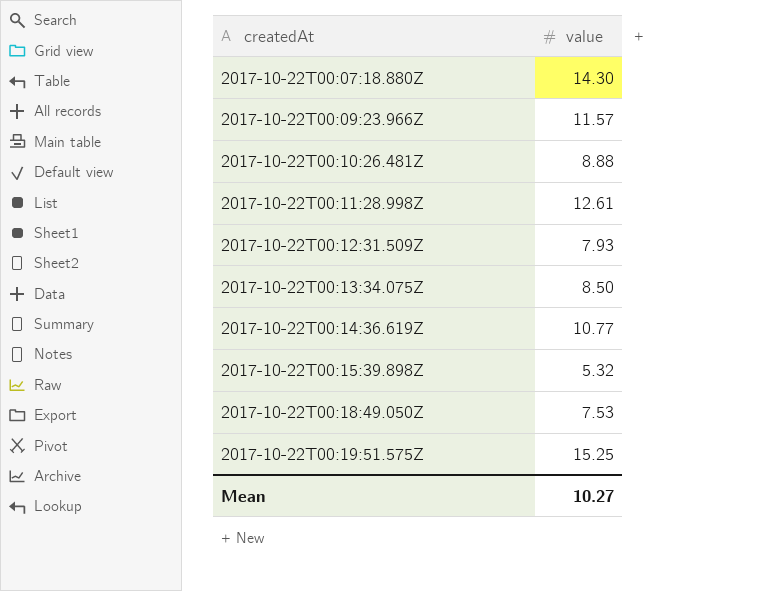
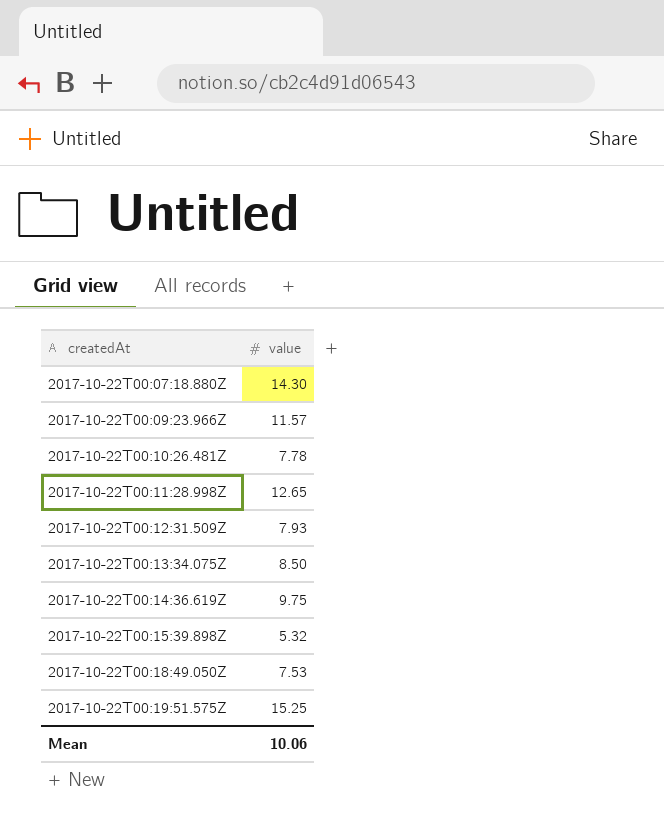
2017-10-22T00:10:26.481Z | value: 8.88 -> 7.78
2017-10-22T00:11:28.998Z | value: 12.61 -> 12.65
2017-10-22T00:14:36.619Z | value: 10.77 -> 9.75
Mean | value: 10.27 -> 10.06

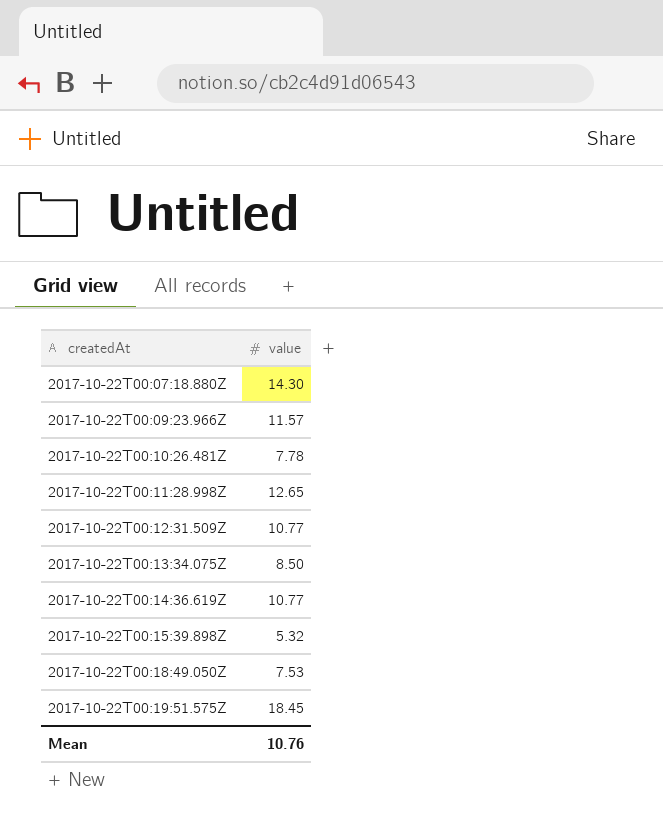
2017-10-22T00:12:31.509Z | value: 7.93 -> 10.77
2017-10-22T00:14:36.619Z | value: 9.75 -> 10.77
2017-10-22T00:19:51.575Z | value: 15.25 -> 18.45
Mean | value: 10.06 -> 10.76

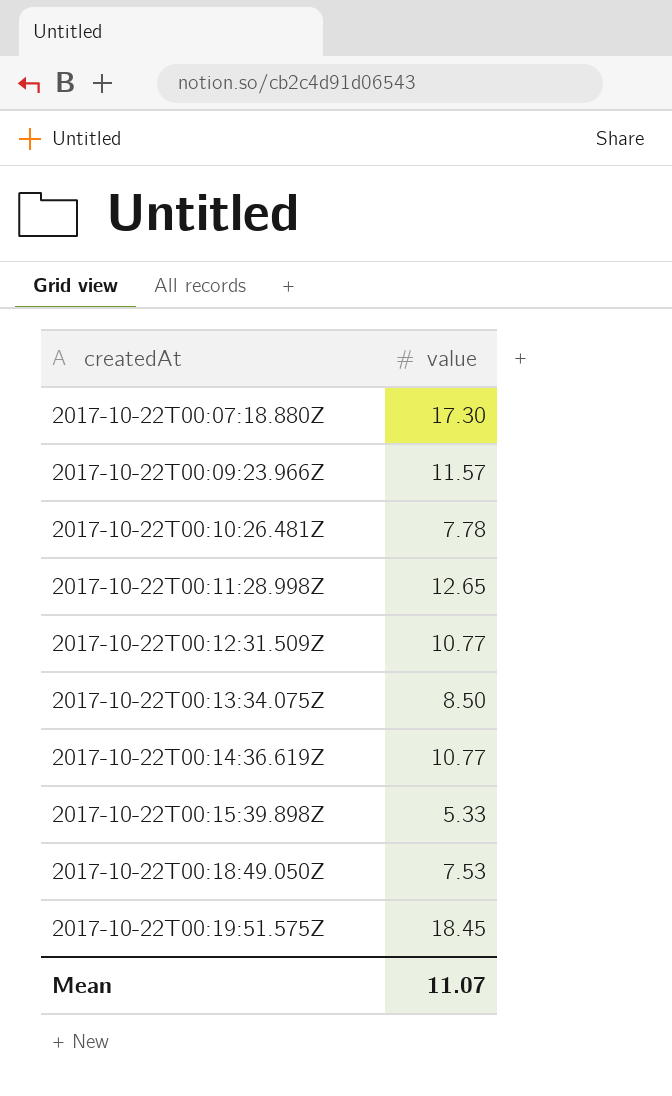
2017-10-22T00:07:18.880Z | value: 14.30 -> 17.30
2017-10-22T00:15:39.898Z | value: 5.32 -> 5.33
Mean | value: 10.76 -> 11.07

